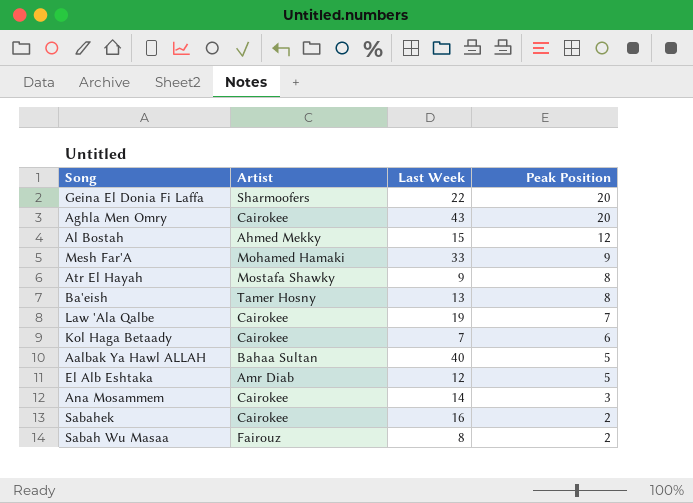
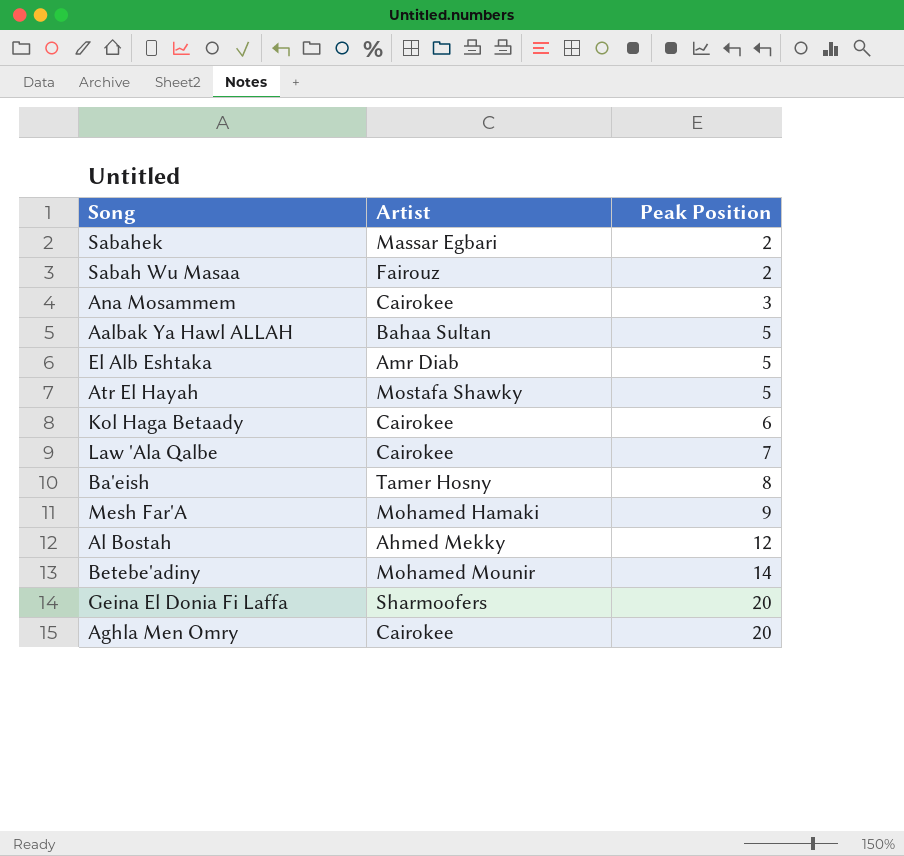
row order: Peak Position descending -> Peak Position ascending
column Last Week | position: 3 -> none
Sabahek | Artist: Cairokee -> Massar Egbari
Atr El Hayah | Peak Position: 8 -> 5
row Betebe'adiny: none -> Mohamed Mounir | 14

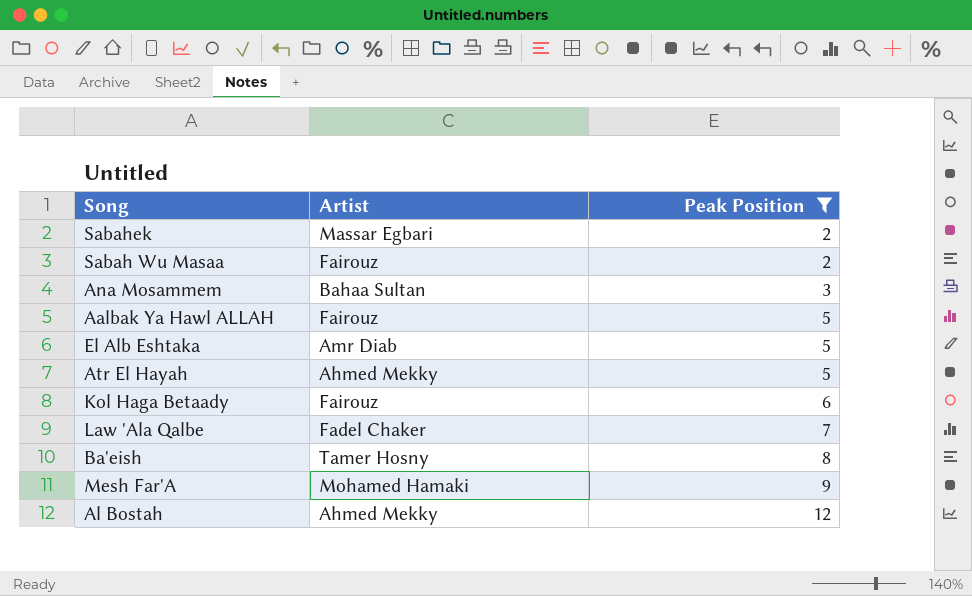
filter: none -> Peak Position <= 12
Ana Mosammem | Artist: Cairokee -> Bahaa Sultan
Aalbak Ya Hawl ALLAH | Artist: Bahaa Sultan -> Fairouz
Atr El Hayah | Artist: Mostafa Shawky -> Ahmed Mekky
Kol Haga Betaady | Artist: Cairokee -> Fairouz
Law 'Ala Qalbe | Artist: Cairokee -> Fadel Chaker

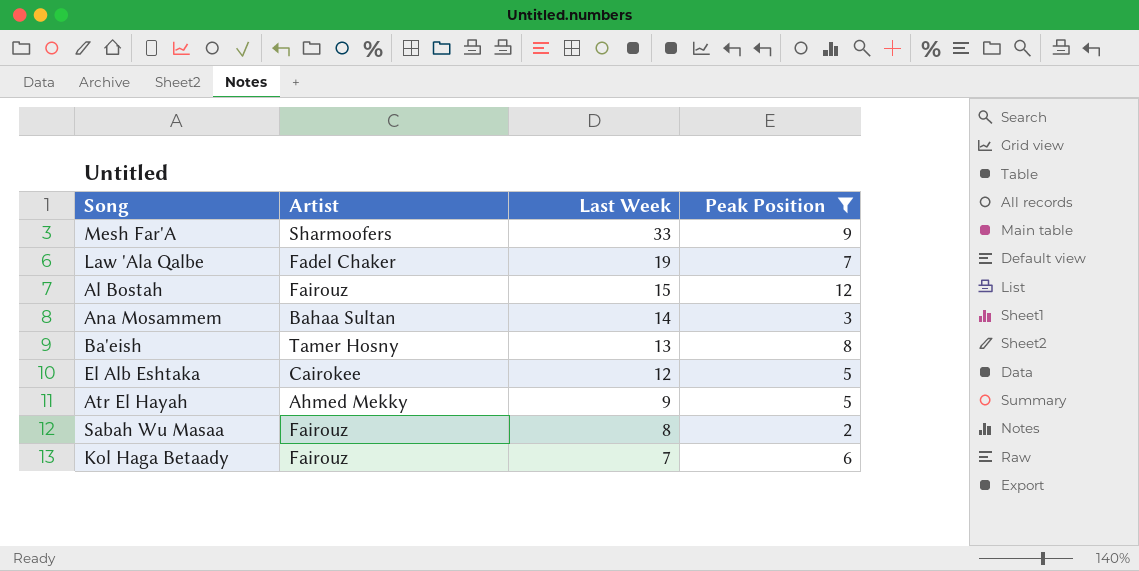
row order: Peak Position ascending -> Last Week descending
column Last Week | position: none -> 3
row Sabahek: Massar Egbari | 2 -> none
row Aalbak Ya Hawl ALLAH: Fairouz | 5 -> none
Mesh Far'A | Artist: Mohamed Hamaki -> Sharmoofers
Al Bostah | Artist: Ahmed Mekky -> Fairouz
El Alb Eshtaka | Artist: Amr Diab -> Cairokee

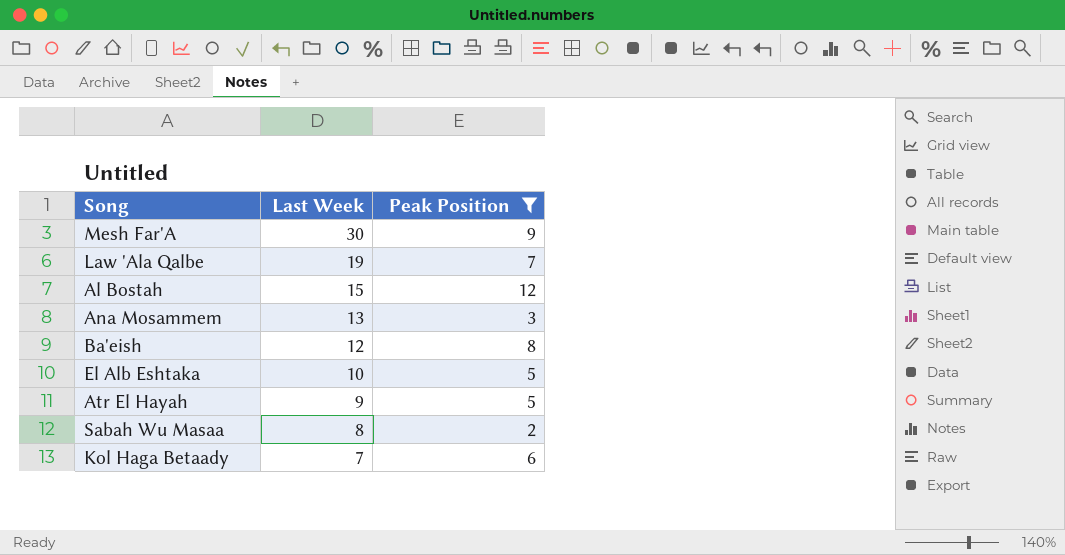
column Artist | position: 2 -> none
Mesh Far'A | Last Week: 33 -> 30
Ana Mosammem | Last Week: 14 -> 13
Ba'eish | Last Week: 13 -> 12
El Alb Eshtaka | Last Week: 12 -> 10

